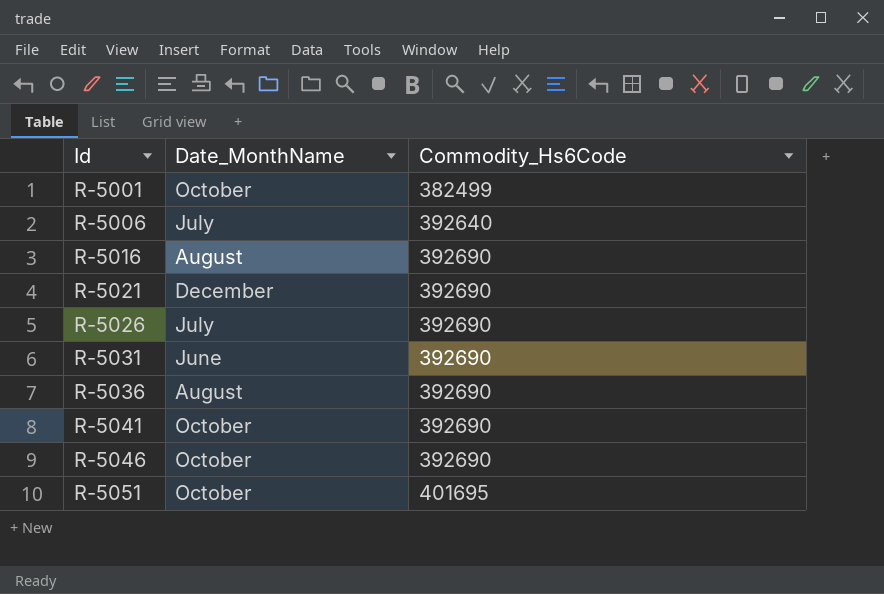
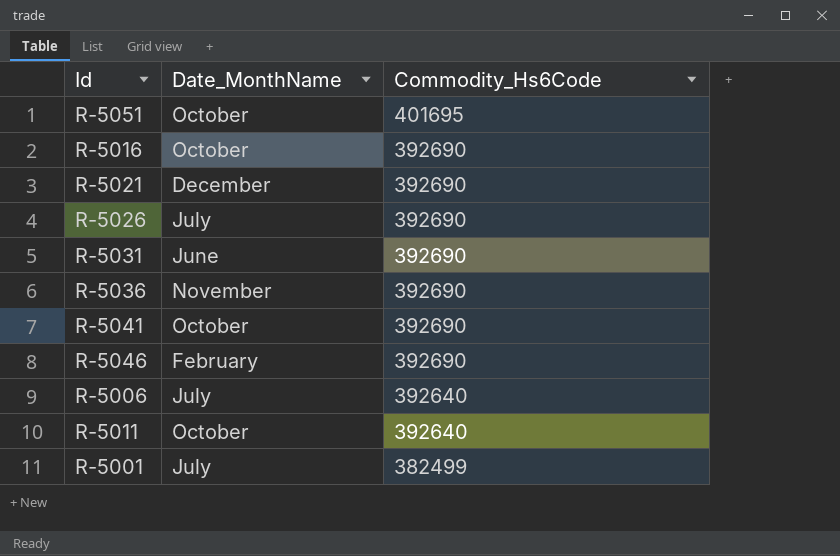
row order: Id ascending -> Commodity_Hs6Code descending
R-5016 | Date_MonthName: August -> October
R-5036 | Date_MonthName: August -> November
R-5046 | Date_MonthName: October -> February
row R-5011: none -> October | 392640
R-5001 | Date_MonthName: October -> July

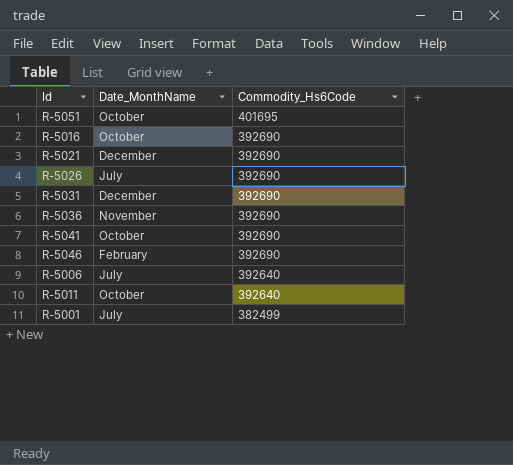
R-5031 | Date_MonthName: June -> December

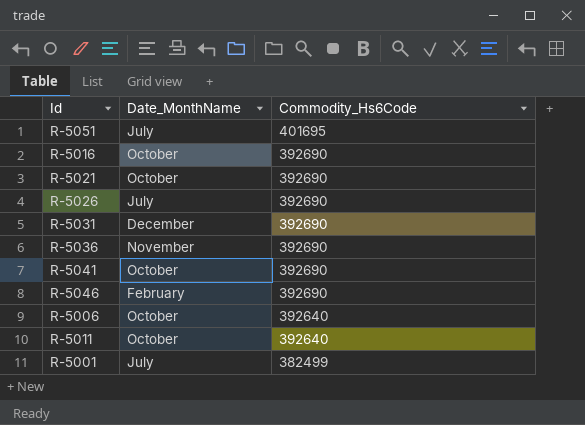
R-5051 | Date_MonthName: October -> July
R-5021 | Date_MonthName: December -> October
R-5006 | Date_MonthName: July -> October

